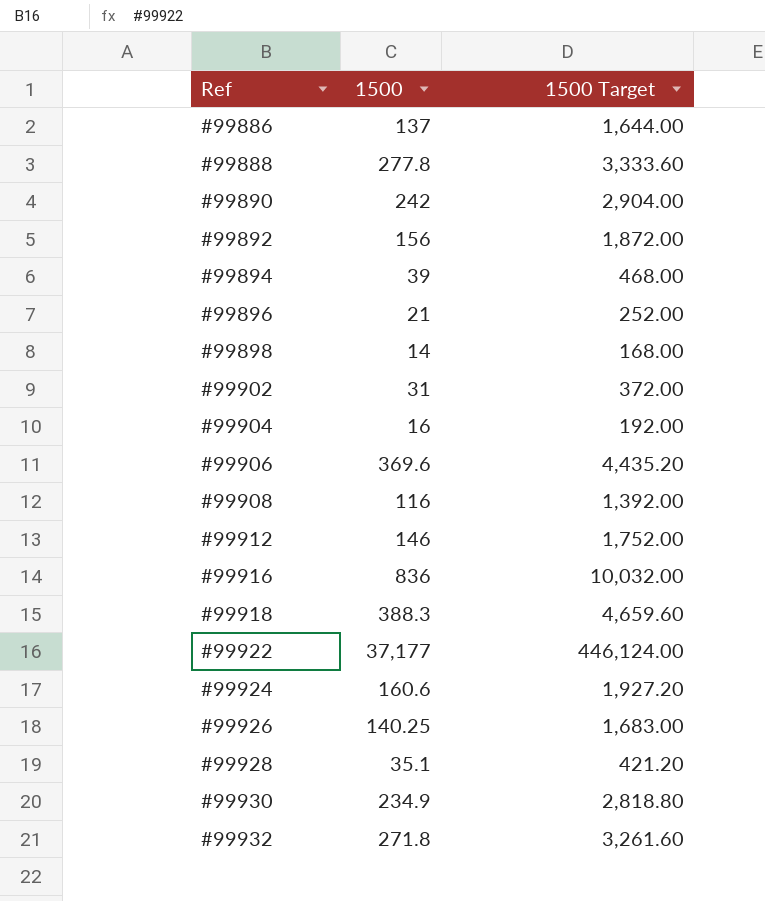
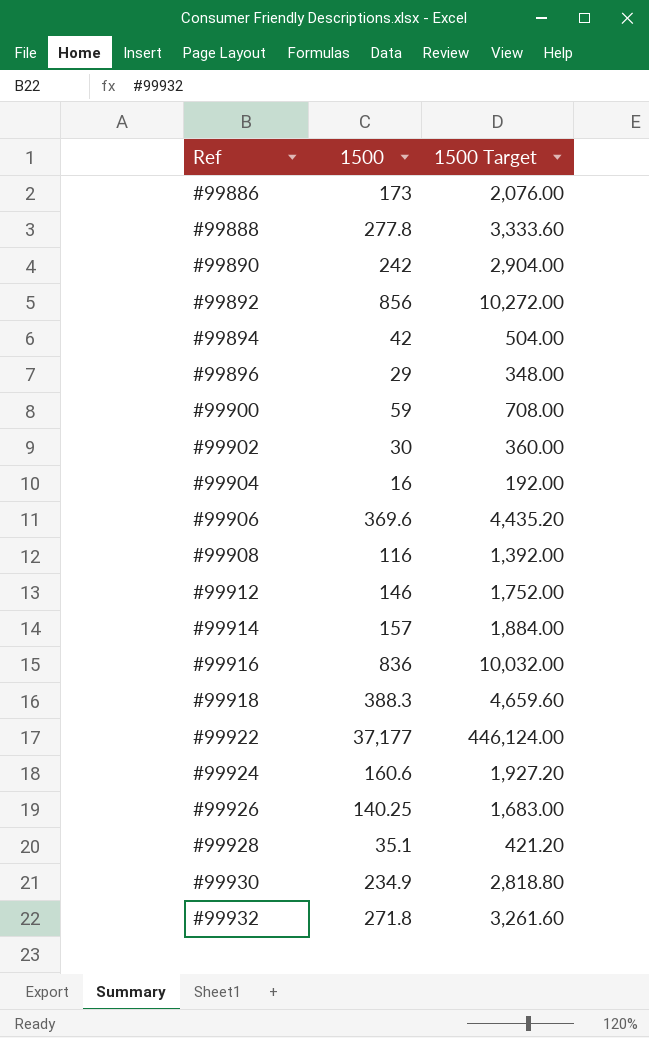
row #99898: 14 | 168.00 -> none
#99886 | 1500: 137 -> 173
#99886 | 1500 Target: 1,644.00 -> 2,076.00
#99892 | 1500: 156 -> 856
#99892 | 1500 Target: 1,872.00 -> 10,272.00
#99894 | 1500: 39 -> 42
#99894 | 1500 Target: 468.00 -> 504.00
#99896 | 1500: 21 -> 29
#99896 | 1500 Target: 252.00 -> 348.00
row #99900: none -> 59 | 708.00
#99902 | 1500: 31 -> 30
#99902 | 1500 Target: 372.00 -> 360.00
row #99914: none -> 157 | 1,884.00

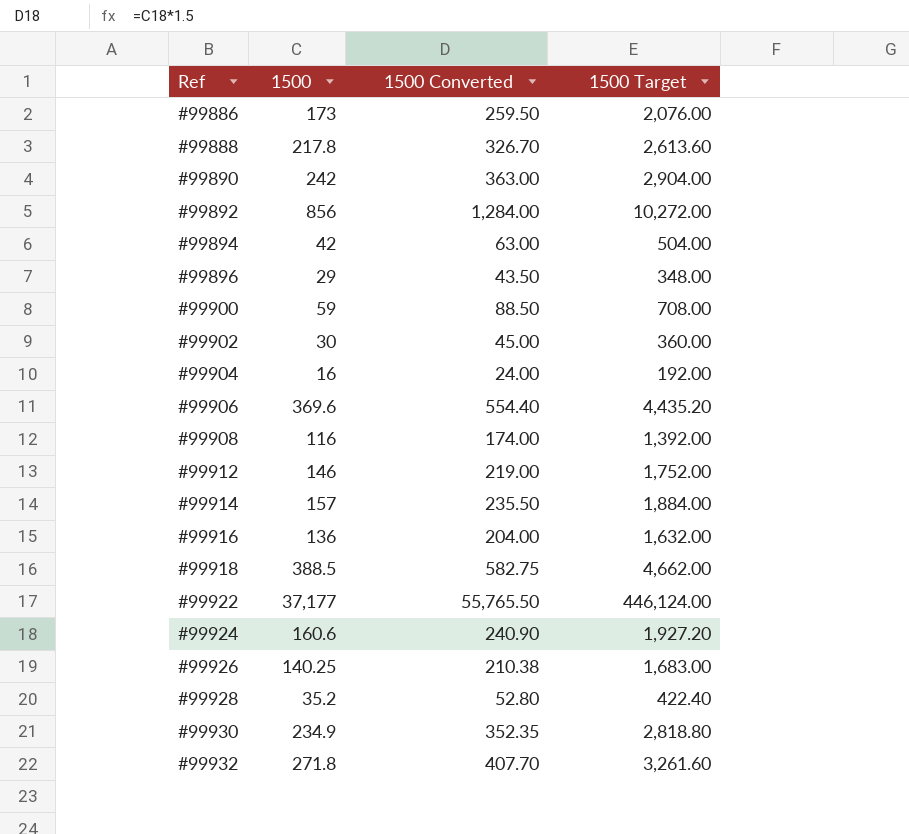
column 1500 Converted | formula: none -> [1500] * 1.5
#99888 | 1500: 277.8 -> 217.8
#99888 | 1500 Target: 3,333.60 -> 2,613.60
#99916 | 1500: 836 -> 136
#99916 | 1500 Target: 10,032.00 -> 1,632.00
#99918 | 1500: 388.3 -> 388.5
#99918 | 1500 Target: 4,659.60 -> 4,662.00
#99928 | 1500: 35.1 -> 35.2
#99928 | 1500 Target: 421.20 -> 422.40

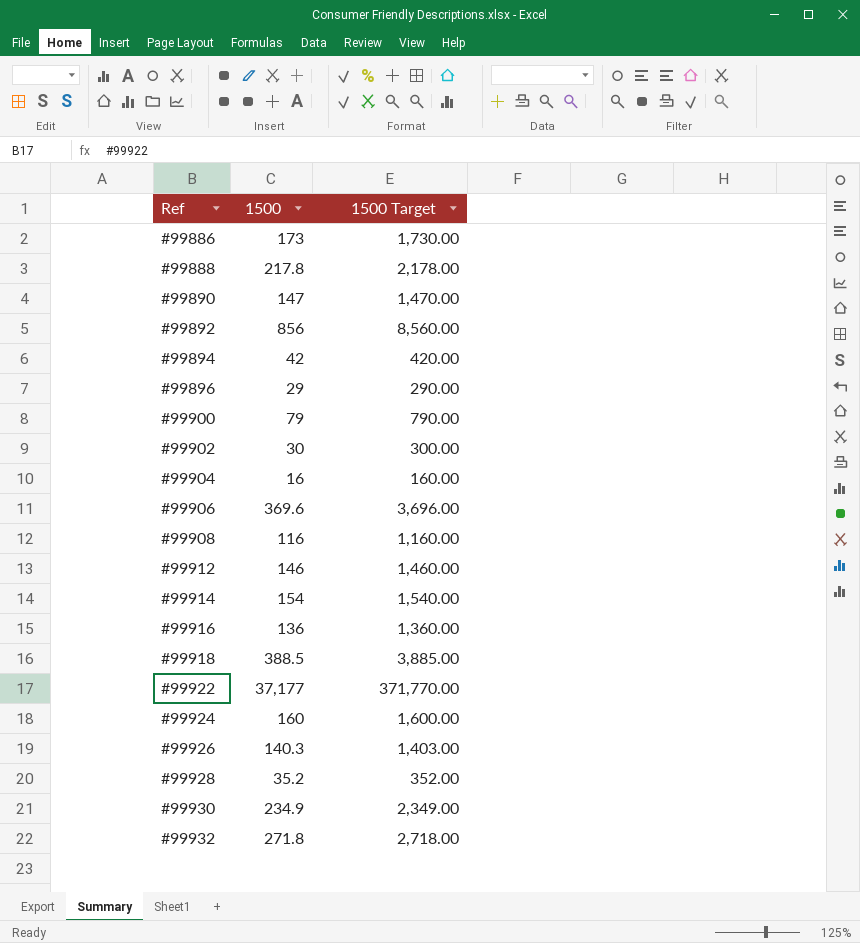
column 1500 Converted | formula: [1500] * 1.5 -> none
column 1500 Target | formula: [1500] * 12 -> [1500] * 10
#99890 | 1500: 242 -> 147
#99900 | 1500: 59 -> 79
#99914 | 1500: 157 -> 154
#99924 | 1500: 160.6 -> 160
#99926 | 1500: 140.25 -> 140.3

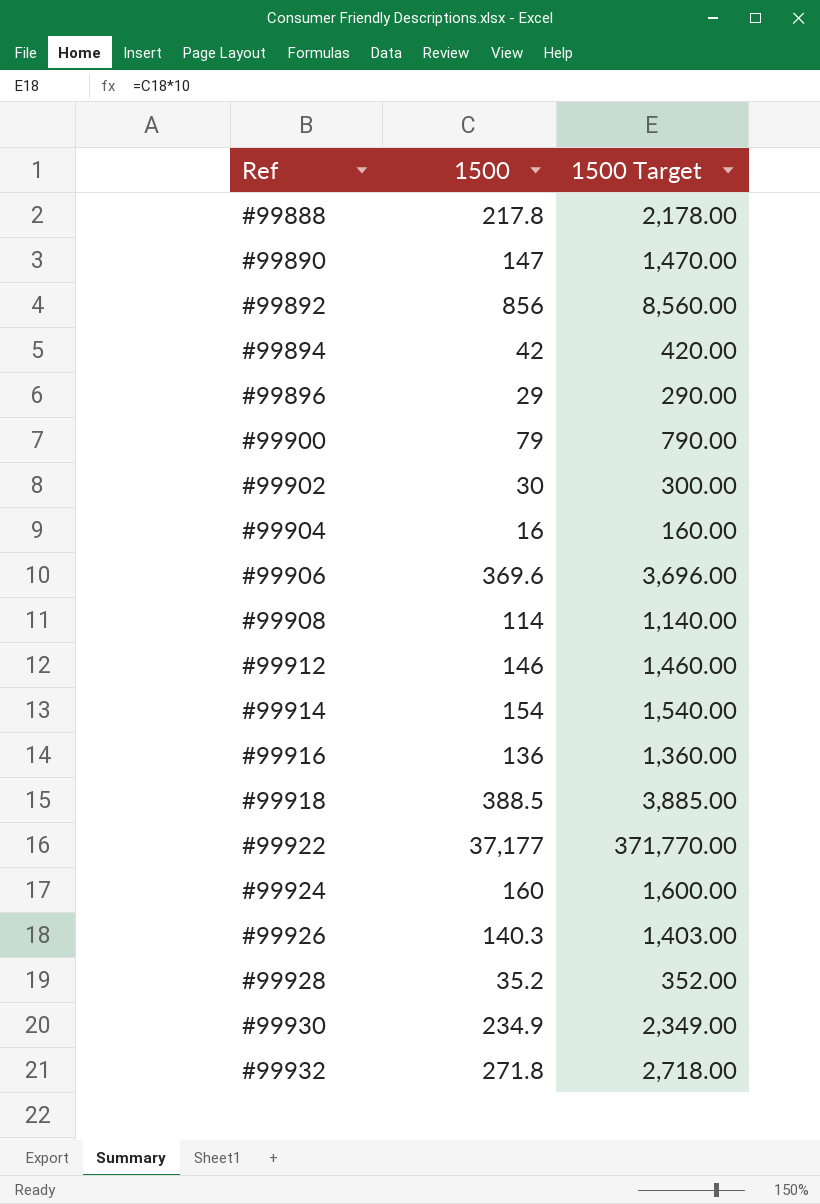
row #99886: 173 | 1,730.00 -> none
#99908 | 1500: 116 -> 114
#99908 | 1500 Target: 1,160.00 -> 1,140.00

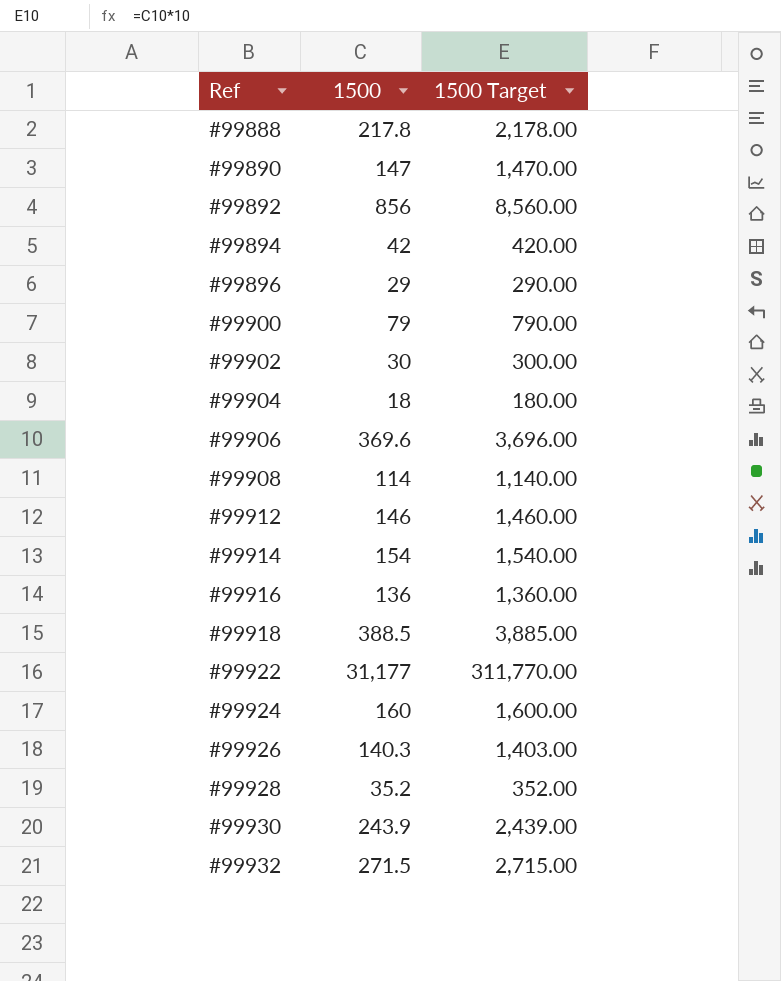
#99904 | 1500: 16 -> 18
#99904 | 1500 Target: 160.00 -> 180.00
#99922 | 1500: 37,177 -> 31,177
#99922 | 1500 Target: 371,770.00 -> 311,770.00
#99930 | 1500: 234.9 -> 243.9
#99930 | 1500 Target: 2,349.00 -> 2,439.00
#99932 | 1500: 271.8 -> 271.5
#99932 | 1500 Target: 2,718.00 -> 2,715.00

